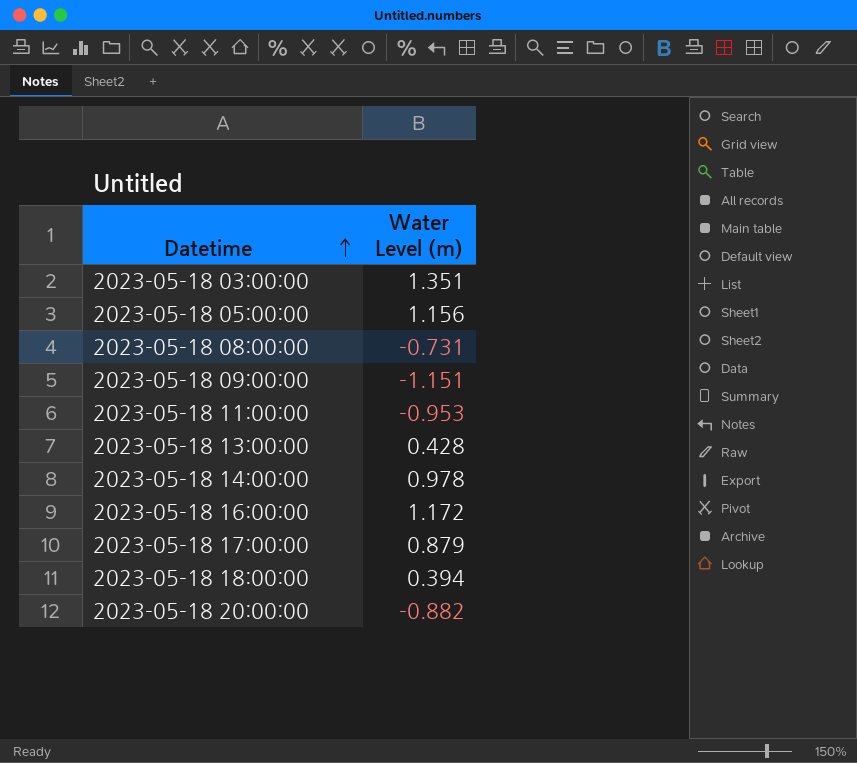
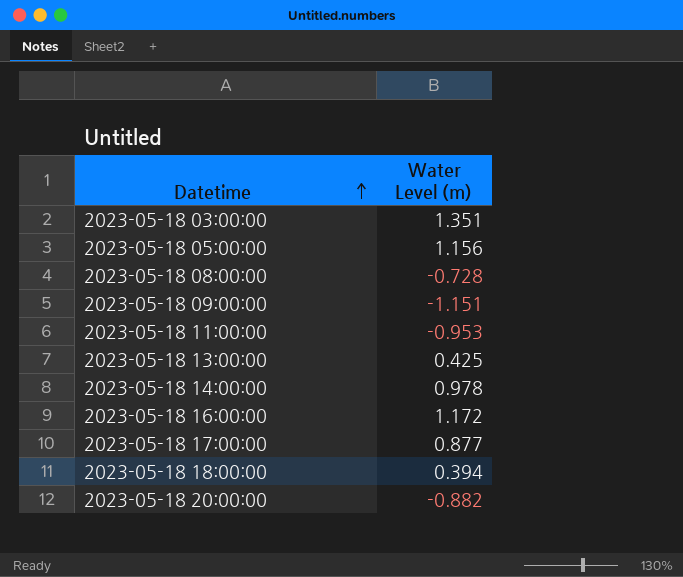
2023-05-18 08:00:00 | Water Level (m): -0.731 -> -0.728
2023-05-18 13:00:00 | Water Level (m): 0.428 -> 0.425
2023-05-18 17:00:00 | Water Level (m): 0.879 -> 0.877

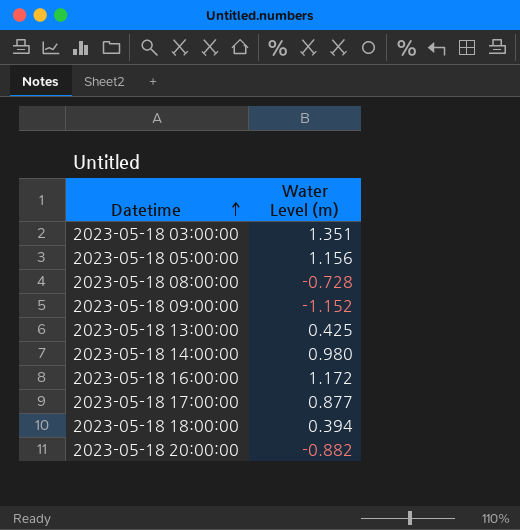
row 2023-05-18 11:00:00: -0.953 -> none
2023-05-18 09:00:00 | Water Level (m): -1.151 -> -1.152
2023-05-18 14:00:00 | Water Level (m): 0.978 -> 0.980

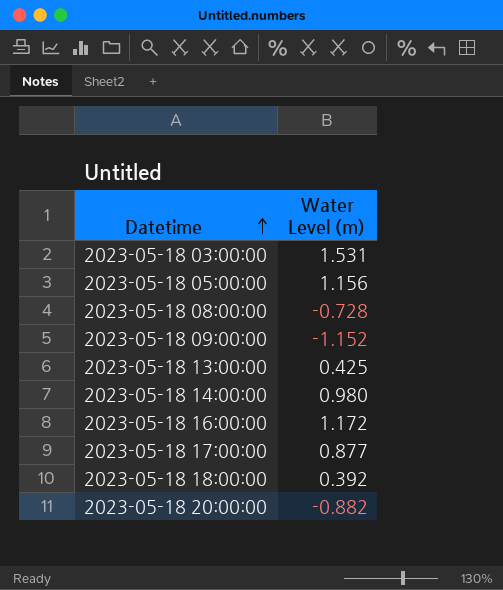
2023-05-18 03:00:00 | Water Level (m): 1.351 -> 1.531
2023-05-18 18:00:00 | Water Level (m): 0.394 -> 0.392

